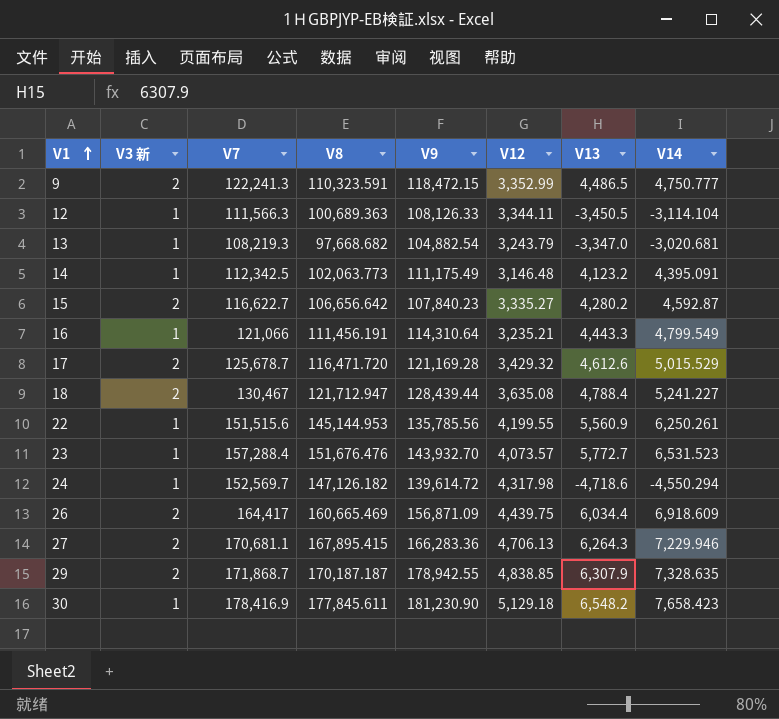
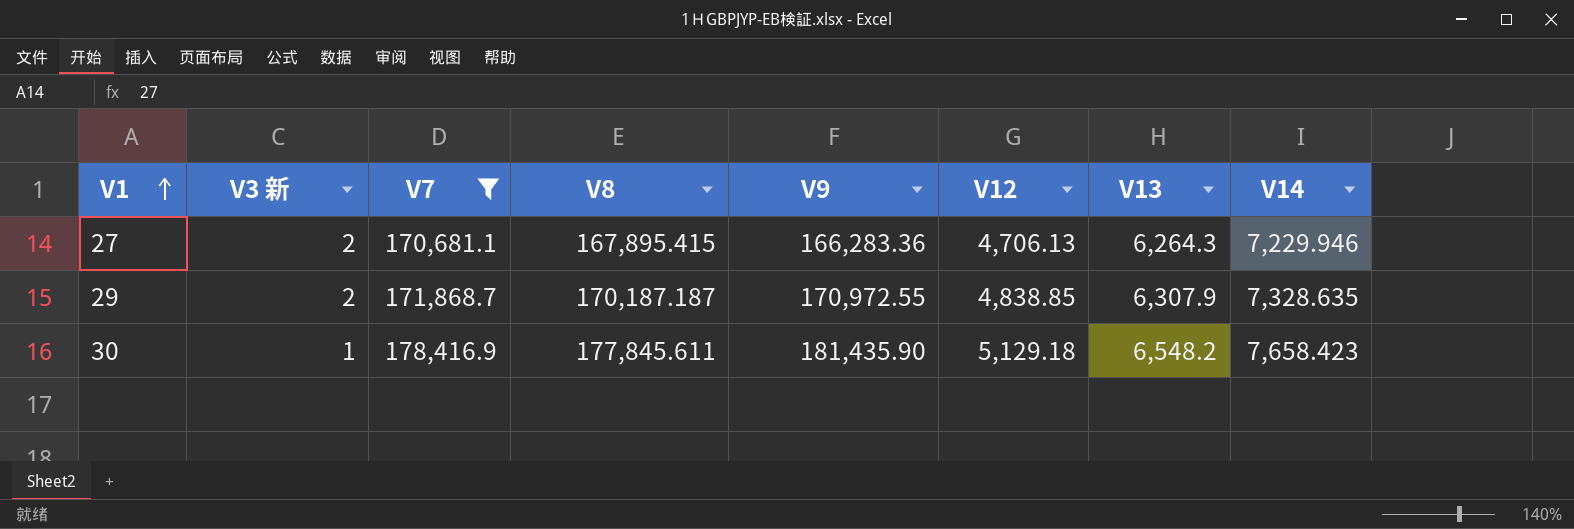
filter: none -> V7 >= 170,681.1
29 | V9: 178,942.55 -> 170,972.55
30 | V9: 181,230.90 -> 181,435.90

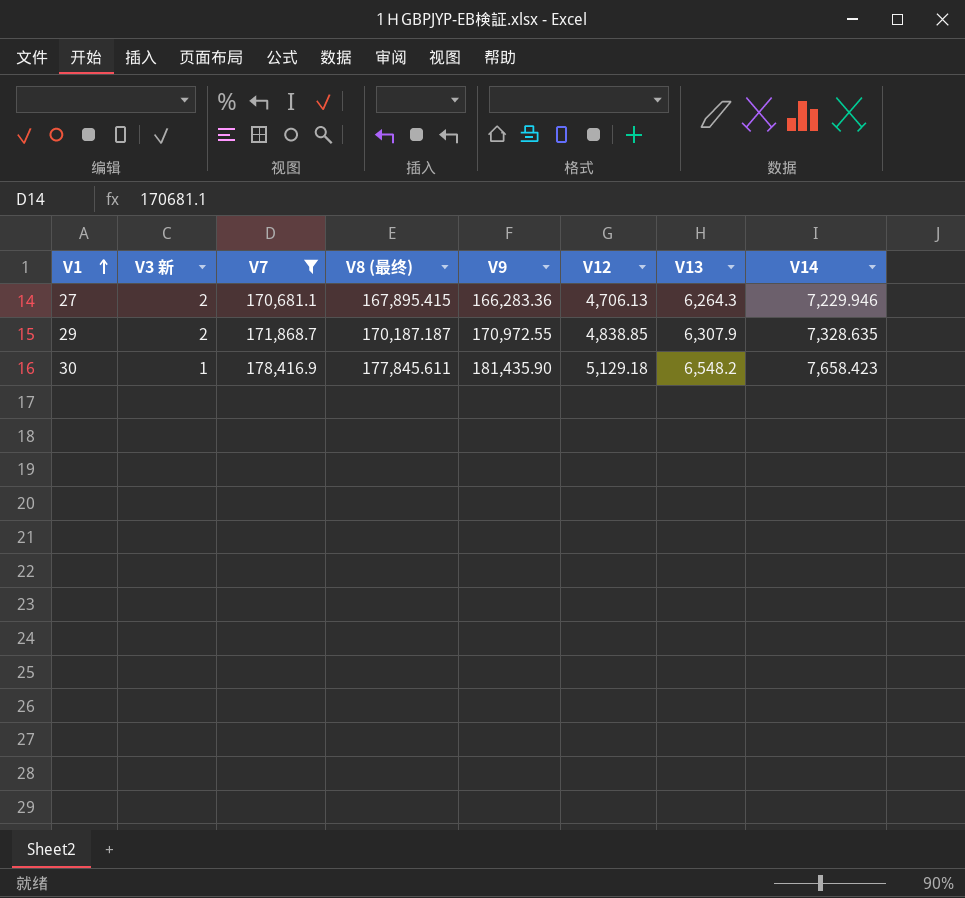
column name: V8 -> V8 (最终)

